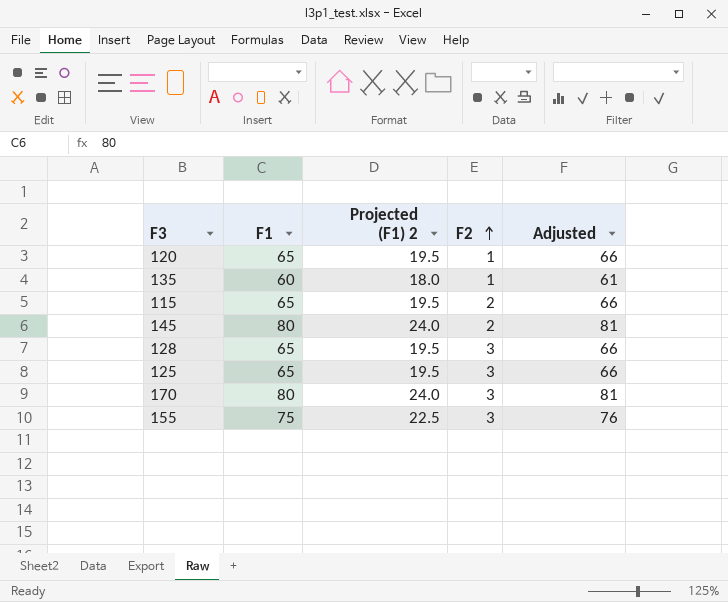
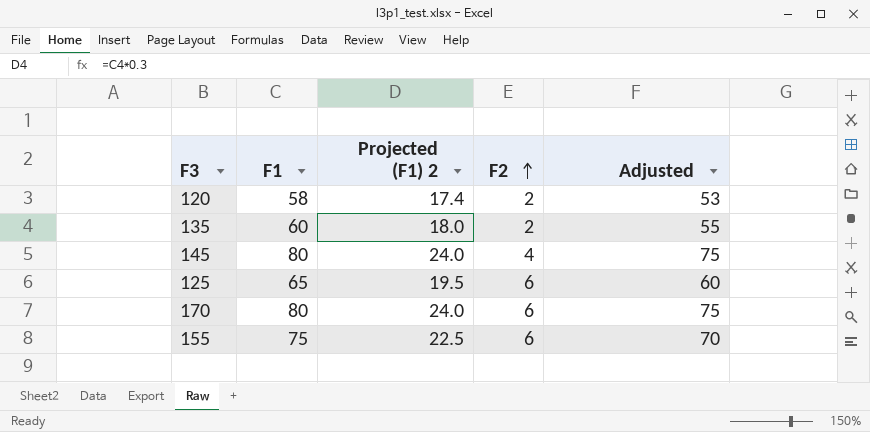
column Adjusted | formula: [F1] + 1 -> [F1] - 5
row 115: 65 | 19.5 | 2 | 66 -> none
row 128: 65 | 19.5 | 3 | 66 -> none
120 | F1: 65 -> 58
120 | Projected (F1) 2: 19.5 -> 17.4
120 | F2: 1 -> 2
135 | F2: 1 -> 2
145 | F2: 2 -> 4
125 | F2: 3 -> 6
170 | F2: 3 -> 6
155 | F2: 3 -> 6

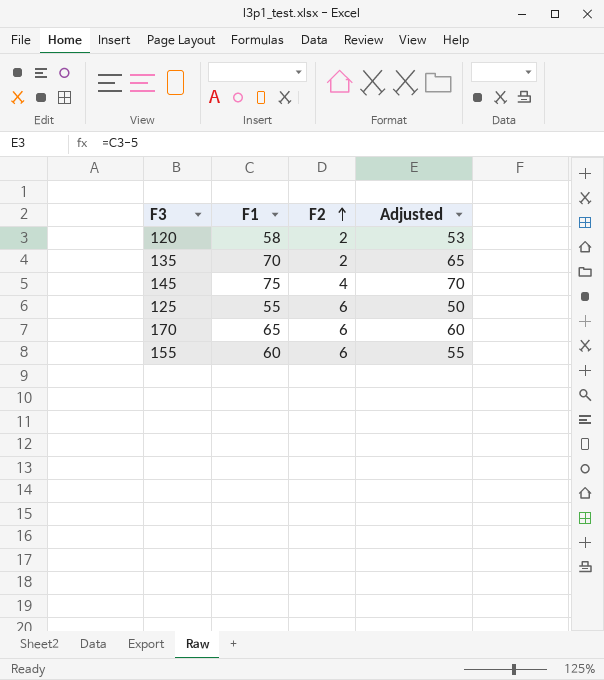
column Projected (F1) 2 | formula: [F1] * 0.3 -> none
135 | F1: 60 -> 70
135 | Adjusted: 55 -> 65
145 | F1: 80 -> 75
145 | Adjusted: 75 -> 70
125 | F1: 65 -> 55
125 | Adjusted: 60 -> 50
170 | F1: 80 -> 65
170 | Adjusted: 75 -> 60
155 | F1: 75 -> 60
155 | Adjusted: 70 -> 55

